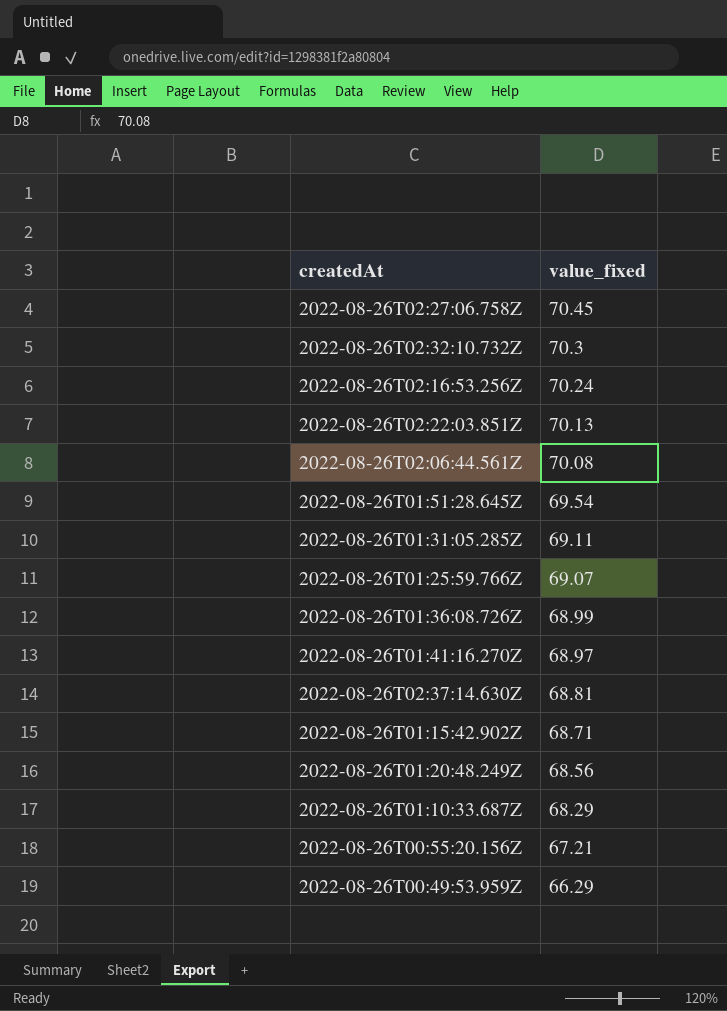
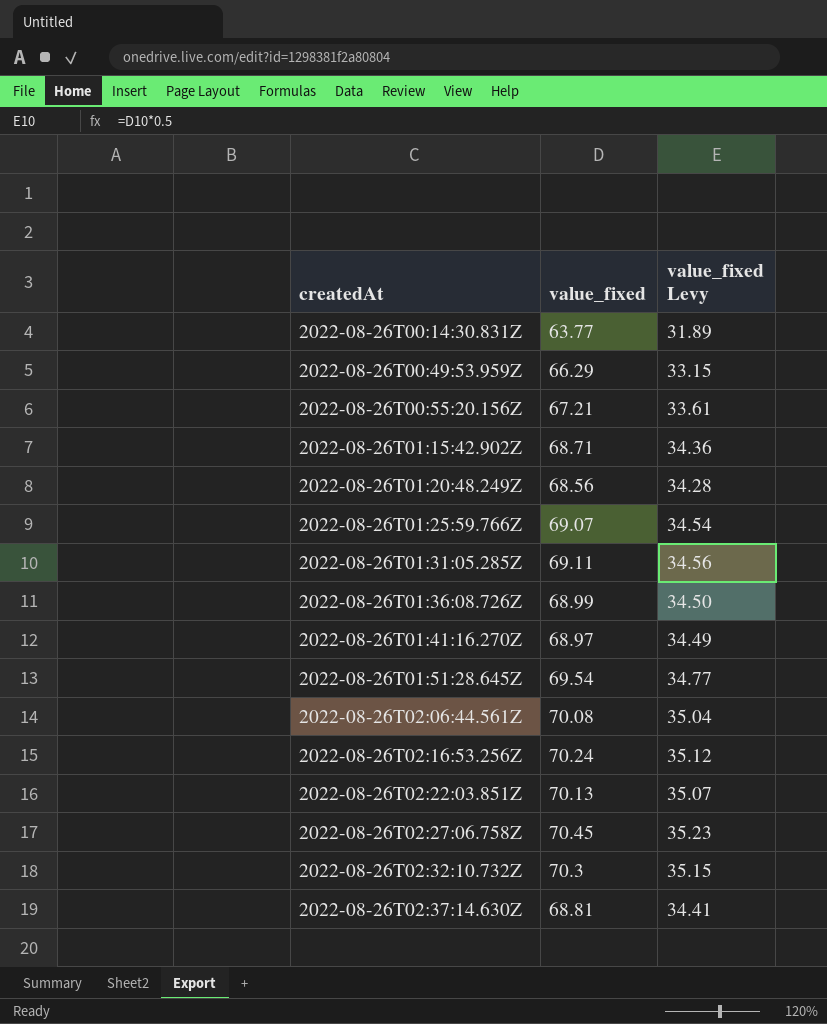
row order: value_fixed descending -> createdAt ascending
column value_fixed Levy | formula: none -> [value_fixed] * 0.5
row 2022-08-26T01:10:33.687Z: 68.29 -> none
row 2022-08-26T00:14:30.831Z: none -> 63.77 | 31.89

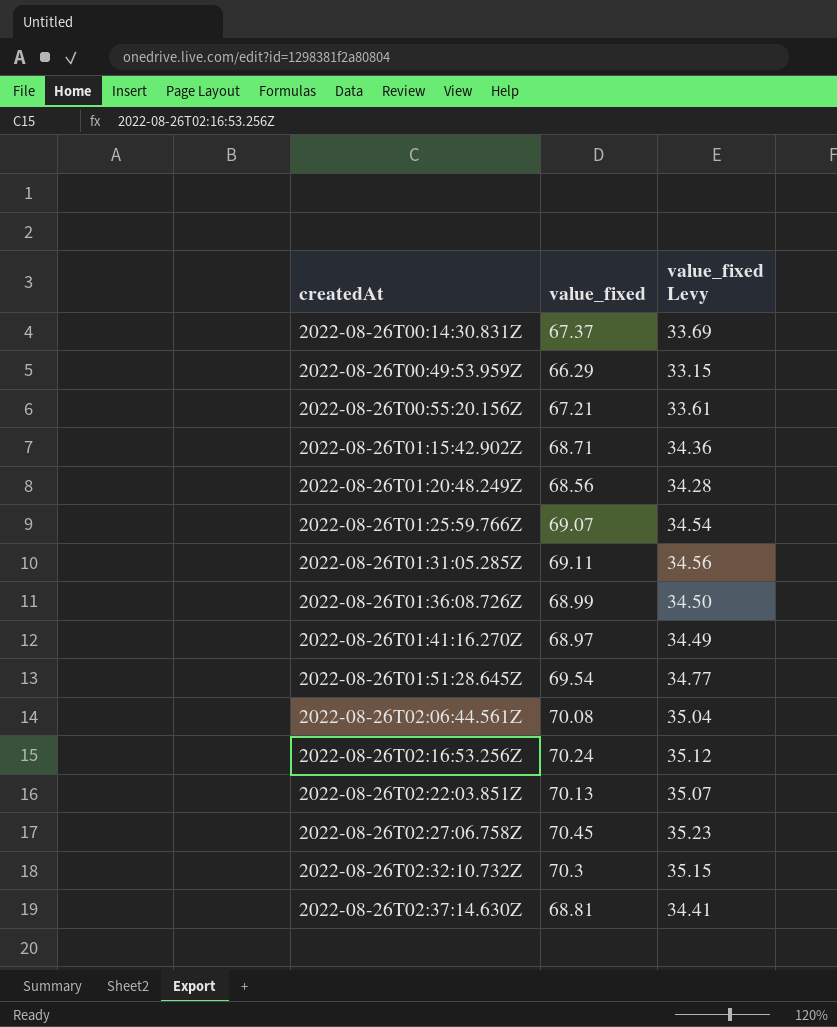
2022-08-26T00:14:30.831Z | value_fixed: 63.77 -> 67.37
2022-08-26T00:14:30.831Z | value_fixed Levy: 31.89 -> 33.69

